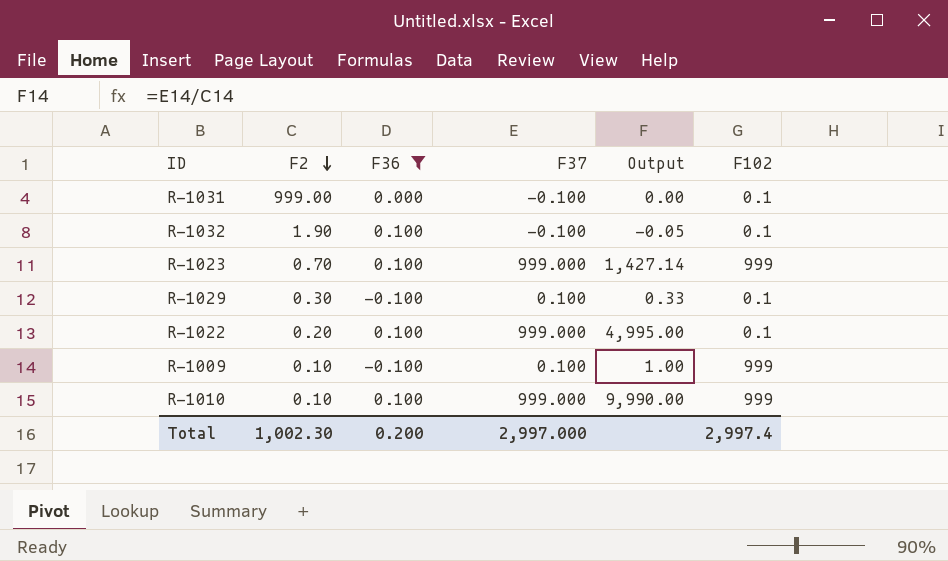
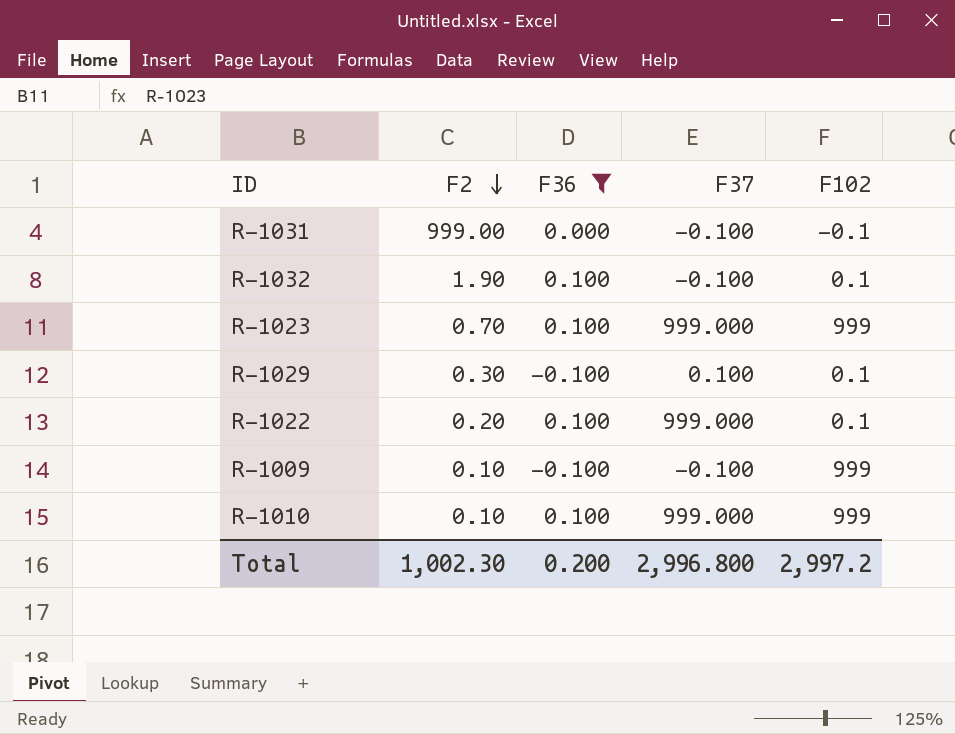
column Output | formula: [F37] / [F2] -> none
R-1031 | F102: 0.1 -> -0.1
R-1009 | F37: 0.100 -> -0.100
Total | F37: 2,997.000 -> 2,996.800
Total | F102: 2,997.4 -> 2,997.2

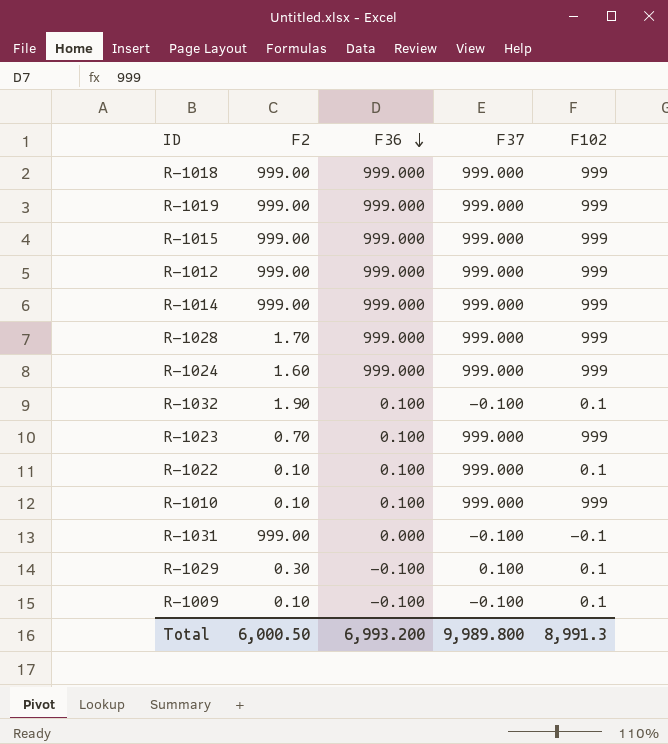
filter: F36 != 999.000 -> none
row order: F2 descending -> F36 descending
R-1022 | F2: 0.20 -> 0.10
R-1009 | F102: 999 -> 0.1
Total | F2: 1,002.30 -> 6,000.50
Total | F36: 0.200 -> 6,993.200
Total | F37: 2,996.800 -> 9,989.800
Total | F102: 2,997.2 -> 8,991.3

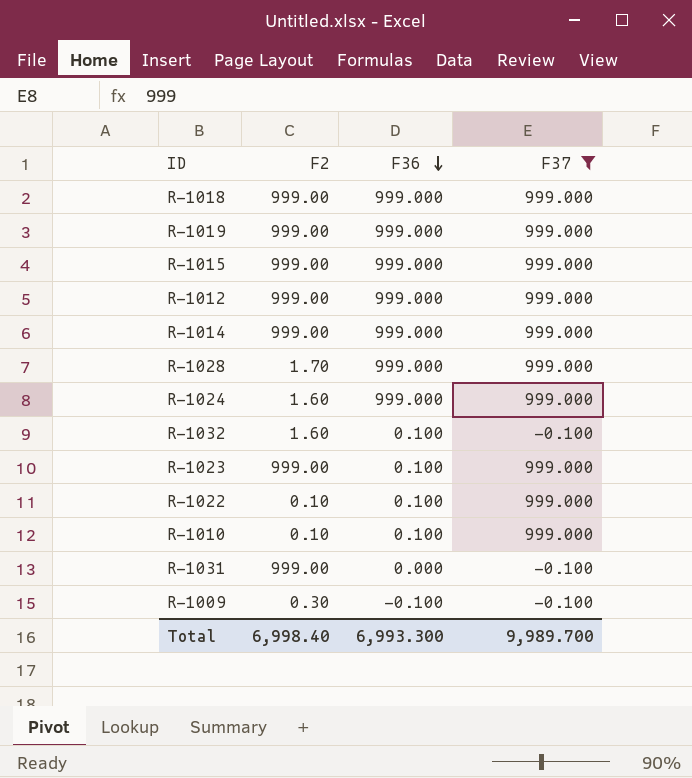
filter: none -> F37 != 0.100
column F102 | position: 5 -> none
R-1032 | F2: 1.90 -> 1.60
R-1023 | F2: 0.70 -> 999.00
R-1009 | F2: 0.10 -> 0.30
Total | F2: 6,000.50 -> 6,998.40
Total | F36: 6,993.200 -> 6,993.300
Total | F37: 9,989.800 -> 9,989.700

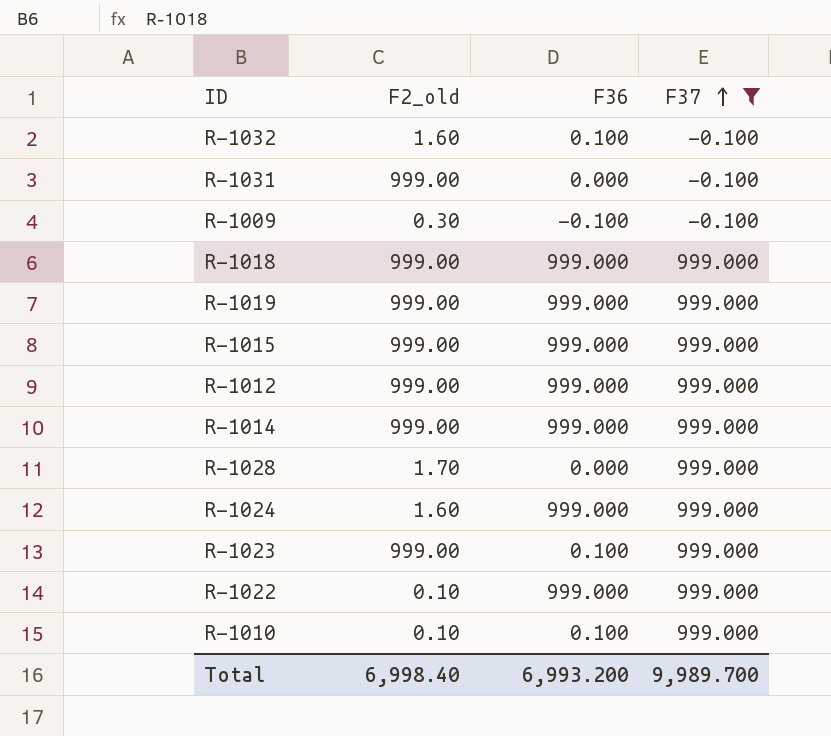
row order: F36 descending -> F37 ascending
column name: F2 -> F2_old
R-1028 | F36: 999.000 -> 0.000
R-1022 | F36: 0.100 -> 999.000
Total | F36: 6,993.300 -> 6,993.200

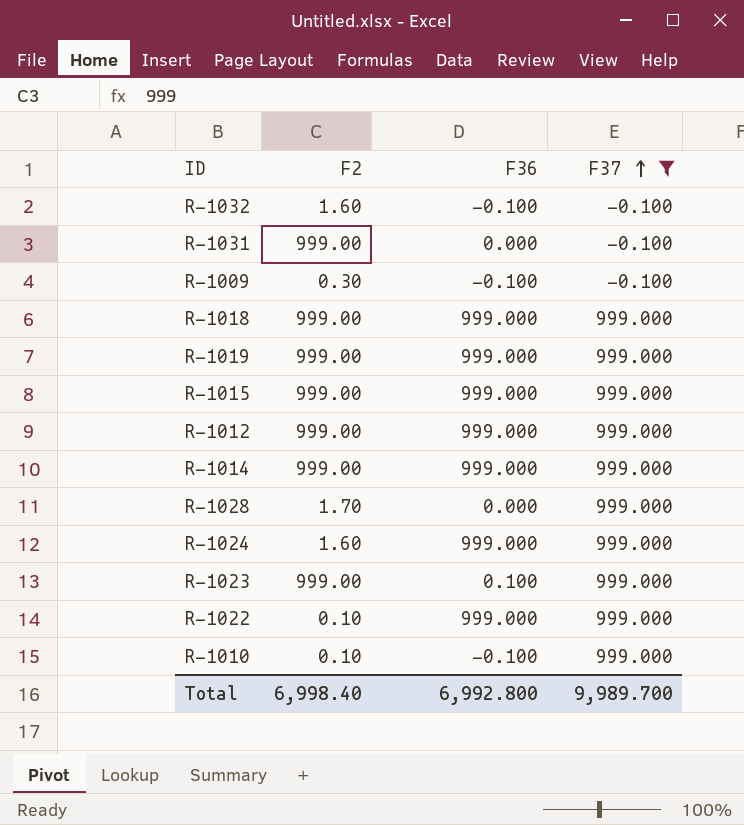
column name: F2_old -> F2
R-1032 | F36: 0.100 -> -0.100
R-1010 | F36: 0.100 -> -0.100
Total | F36: 6,993.200 -> 6,992.800

